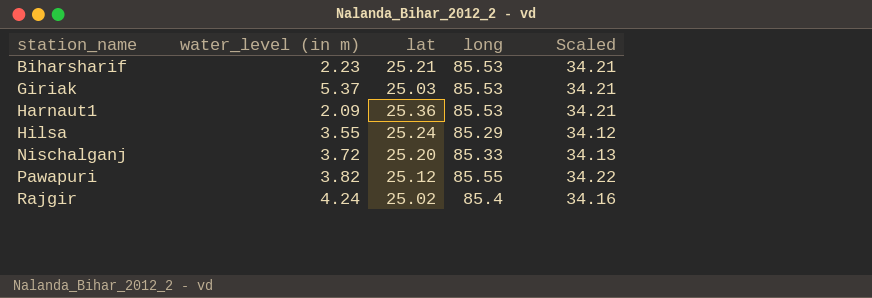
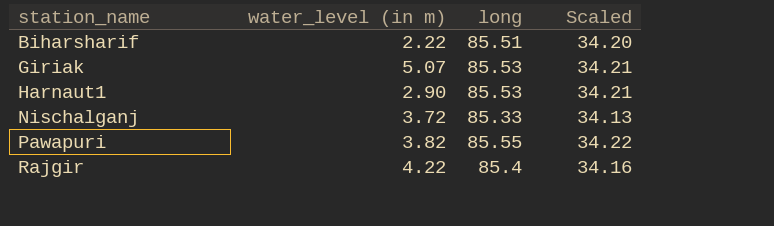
column lat | position: 3 -> none
row Hilsa: 3.55 | 25.24 | 85.29 | 34.12 -> none
Biharsharif | water_level (in m): 2.23 -> 2.22
Biharsharif | long: 85.53 -> 85.51
Biharsharif | Scaled: 34.21 -> 34.20
Giriak | water_level (in m): 5.37 -> 5.07
Harnaut1 | water_level (in m): 2.09 -> 2.90
Rajgir | water_level (in m): 4.24 -> 4.22

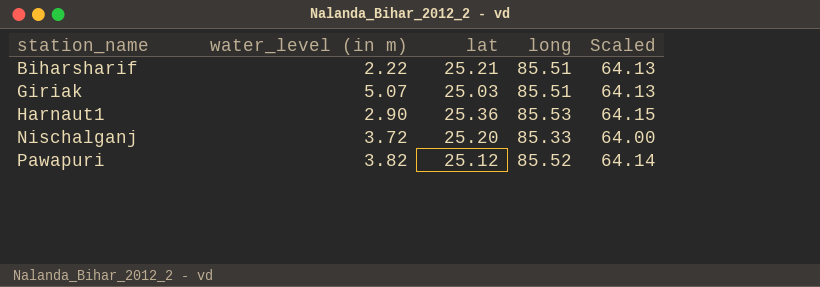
column lat | position: none -> 3
column Scaled | formula: [long] * 0.4 -> [long] * 0.75
row Rajgir: 4.22 | 85.4 | 34.16 -> none
Giriak | long: 85.53 -> 85.51
Pawapuri | long: 85.55 -> 85.52

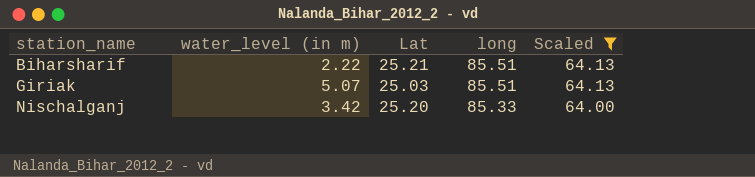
filter: none -> Scaled <= 64.13
column name: lat -> Lat
Nischalganj | water_level (in m): 3.72 -> 3.42

